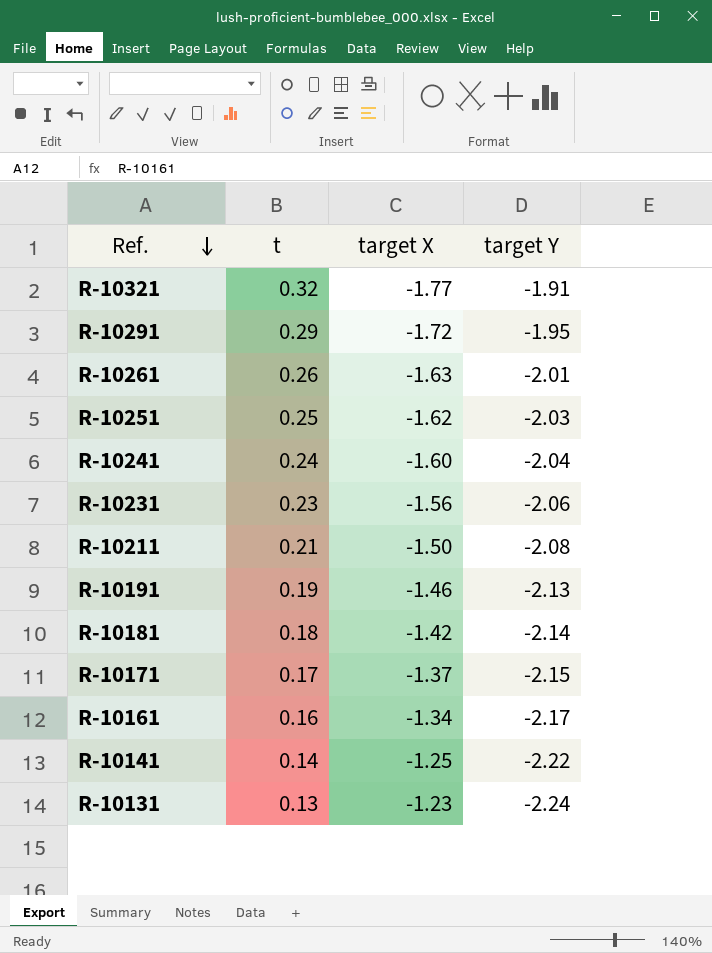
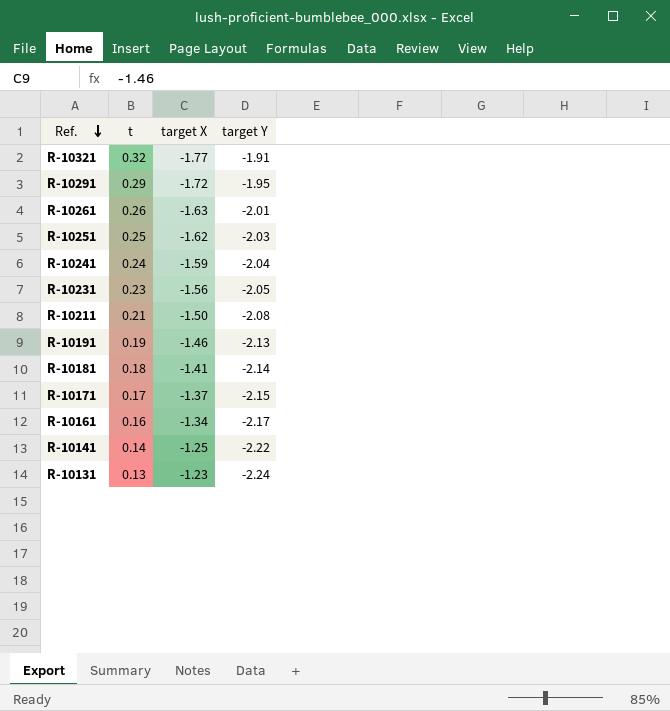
R-10241 | target X: -1.60 -> -1.59
R-10231 | target Y: -2.06 -> -2.05
R-10181 | target X: -1.42 -> -1.41

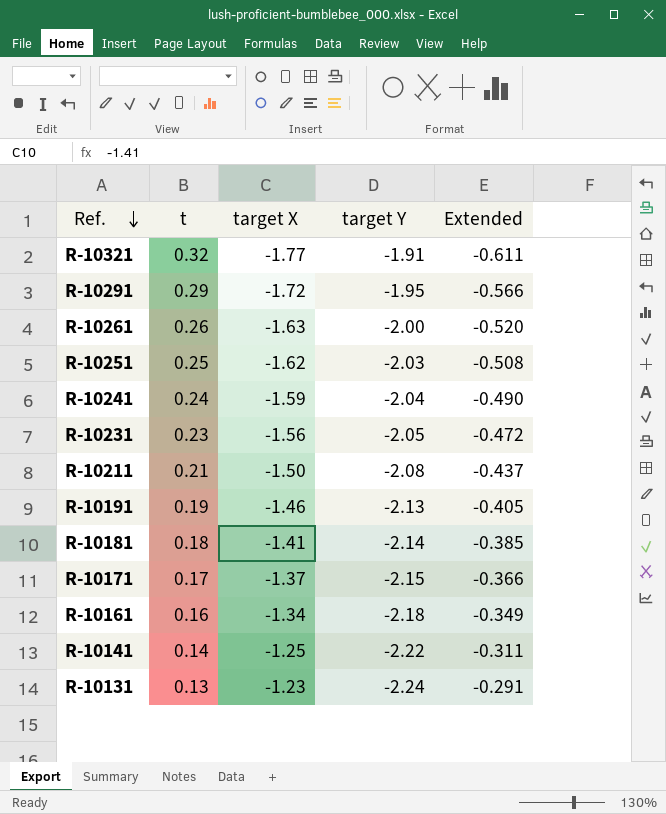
column Extended | formula: none -> [t] * [target Y]
R-10261 | target Y: -2.01 -> -2.00
R-10161 | target Y: -2.17 -> -2.18

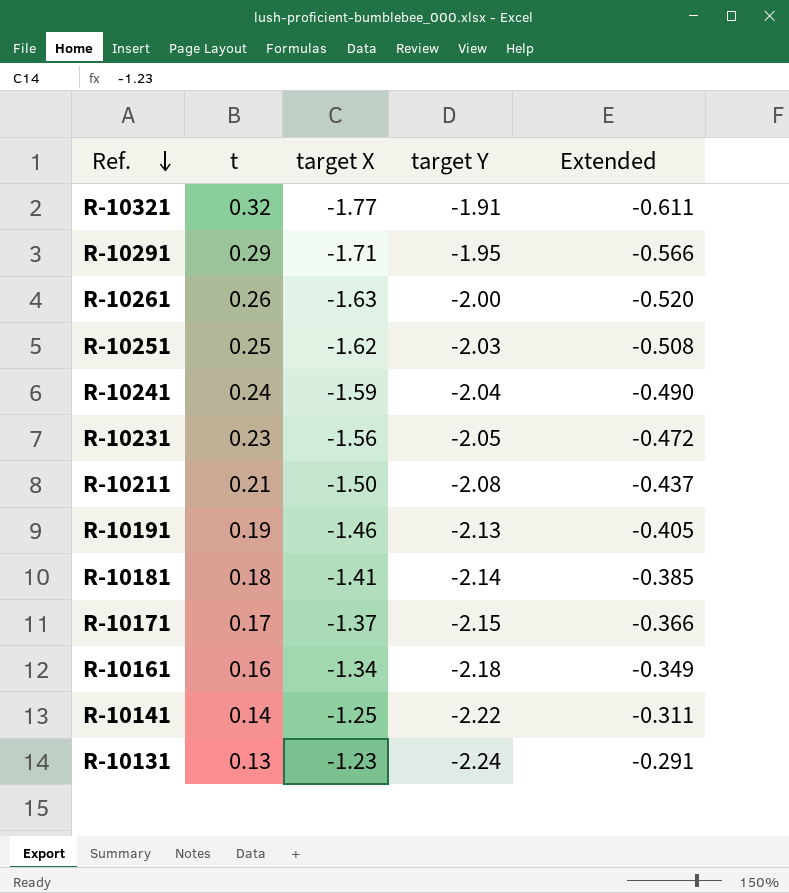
R-10291 | target X: -1.72 -> -1.71

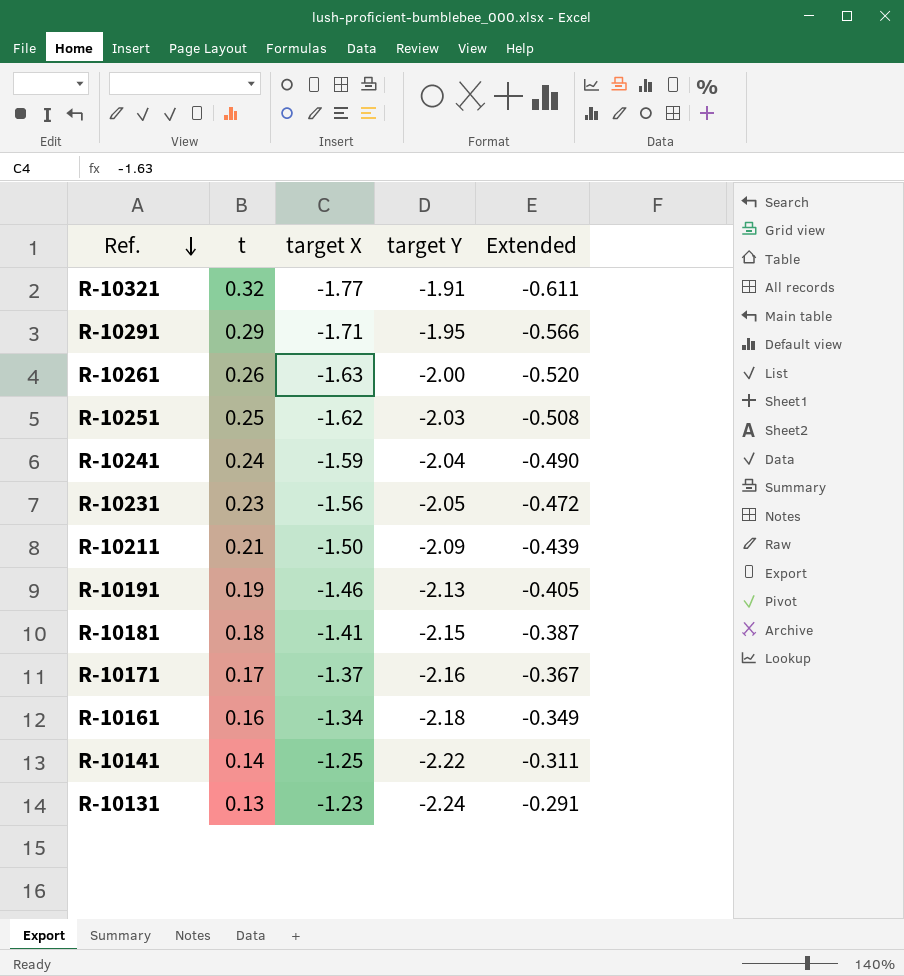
R-10211 | target Y: -2.08 -> -2.09
R-10211 | Extended: -0.437 -> -0.439
R-10181 | target Y: -2.14 -> -2.15
R-10181 | Extended: -0.385 -> -0.387
R-10171 | target Y: -2.15 -> -2.16
R-10171 | Extended: -0.366 -> -0.367

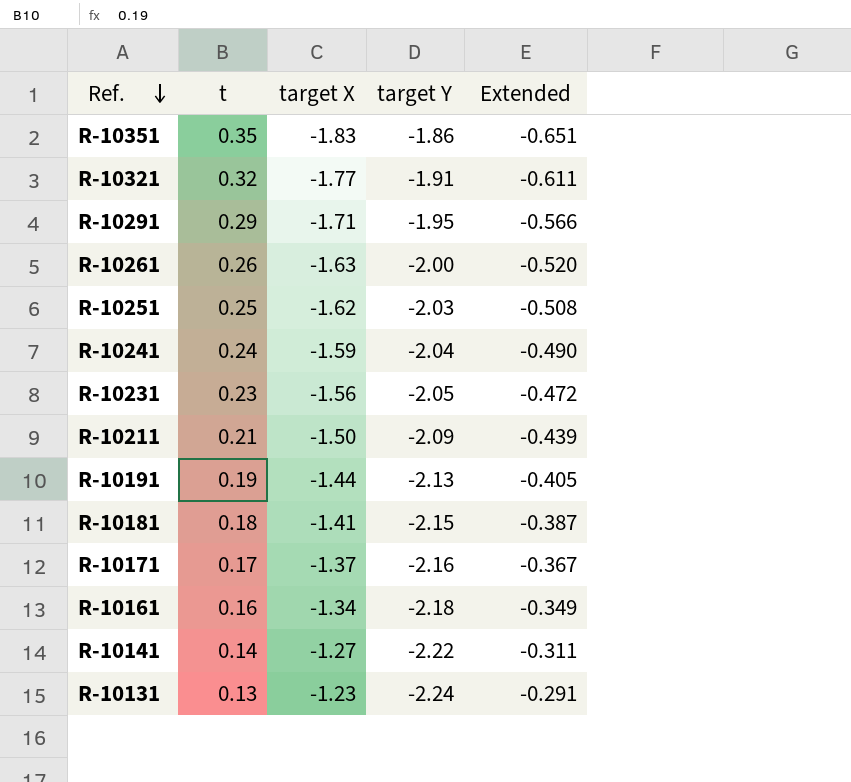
row R-10351: none -> 0.35 | -1.83 | -1.86 | -0.651
R-10191 | target X: -1.46 -> -1.44
R-10141 | target X: -1.25 -> -1.27

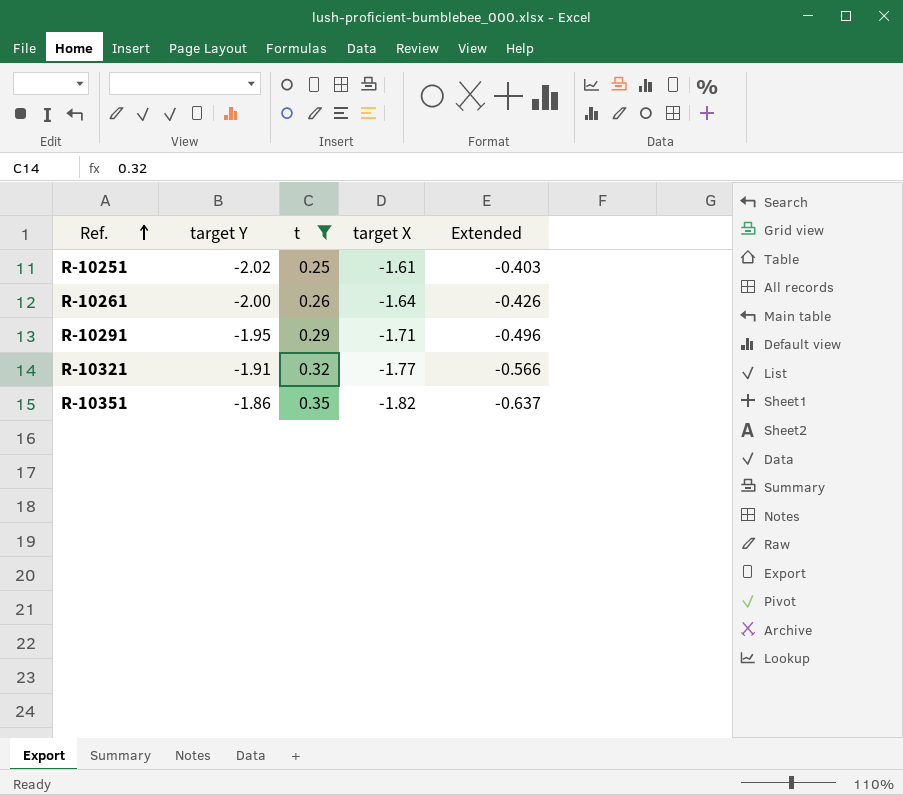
filter: none -> t >= 0.25
row order: Ref. descending -> Ref. ascending
column target Y | position: 4 -> 2
column Extended | formula: [t] * [target Y] -> [t] * [target X]
R-10251 | target Y: -2.03 -> -2.02
R-10251 | target X: -1.62 -> -1.61
R-10261 | target X: -1.63 -> -1.64
R-10351 | target X: -1.83 -> -1.82

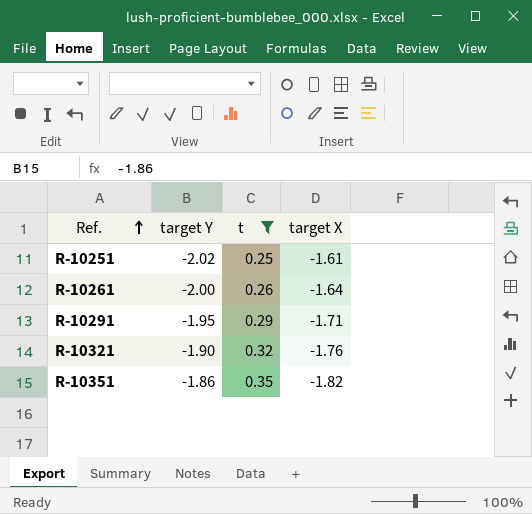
column Extended | formula: [t] * [target X] -> none
R-10321 | target Y: -1.91 -> -1.90
R-10321 | target X: -1.77 -> -1.76

